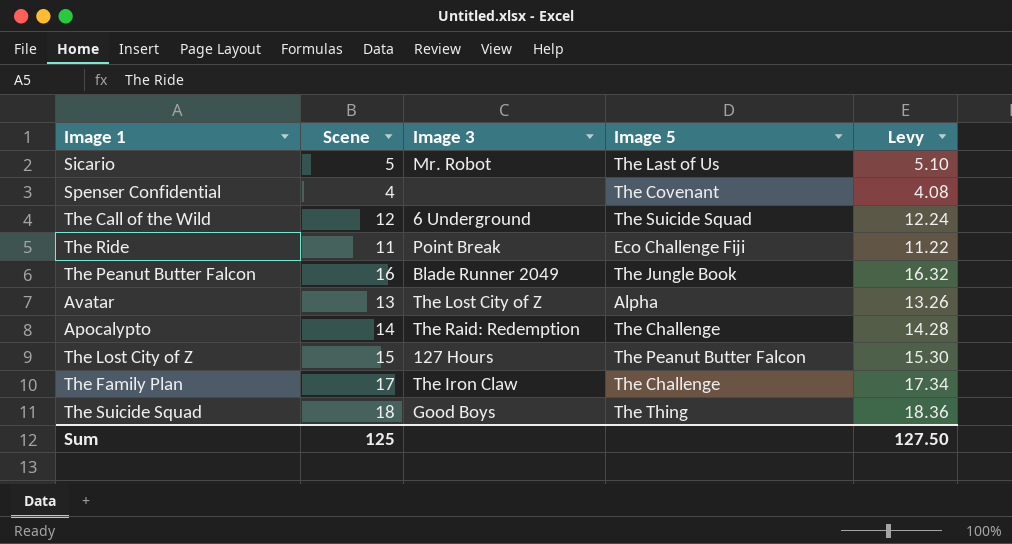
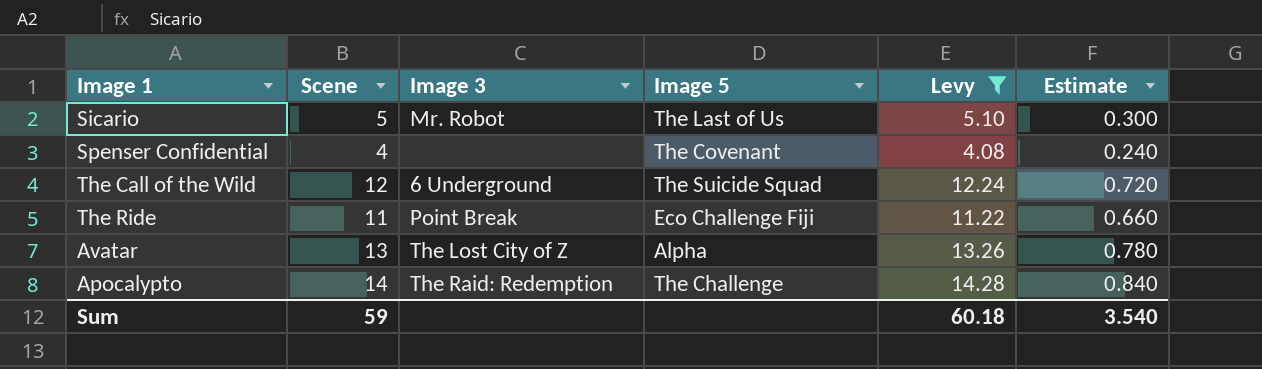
filter: none -> Levy <= 14.28
column Estimate | formula: none -> [Scene] * 0.06
Sum | Scene: 125 -> 59
Sum | Levy: 127.50 -> 60.18

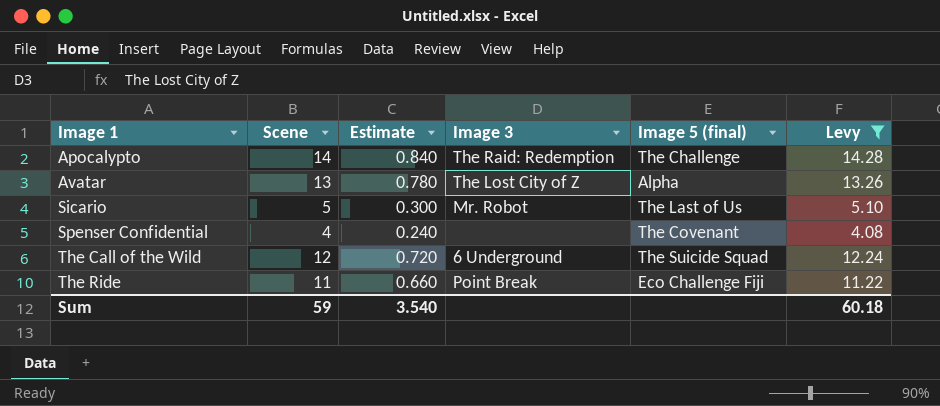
row order: none -> Image 1 ascending
column Estimate | position: 6 -> 3
column name: Image 5 -> Image 5 (final)

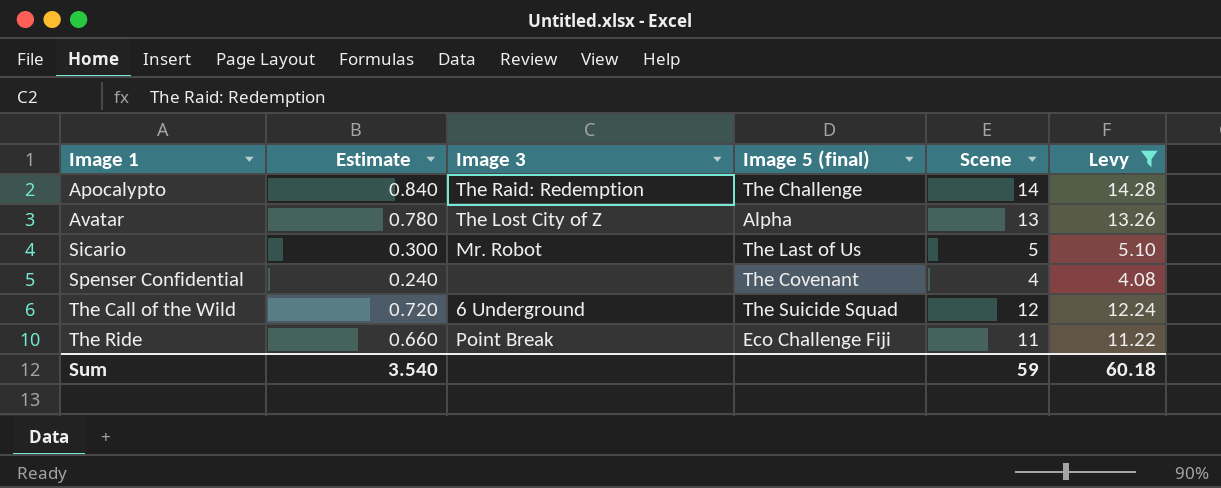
column Scene | position: 2 -> 5

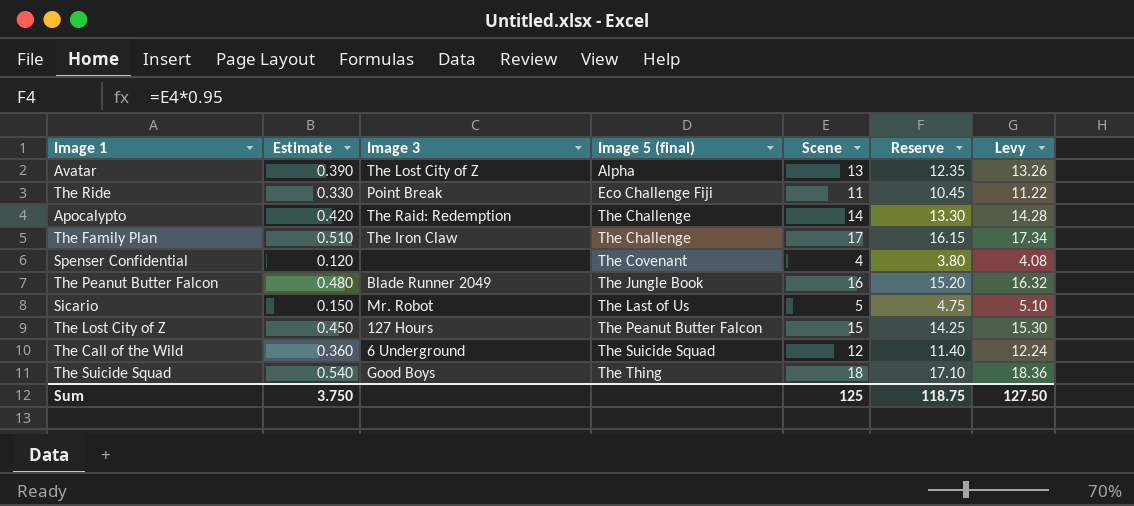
filter: Levy <= 14.28 -> none
row order: Image 1 ascending -> Image 5 (final) ascending
column Estimate | formula: [Scene] * 0.06 -> [Scene] * 0.03
column Reserve | formula: none -> [Scene] * 0.95
Sum | Estimate: 3.540 -> 3.750
Sum | Scene: 59 -> 125
Sum | Levy: 60.18 -> 127.50

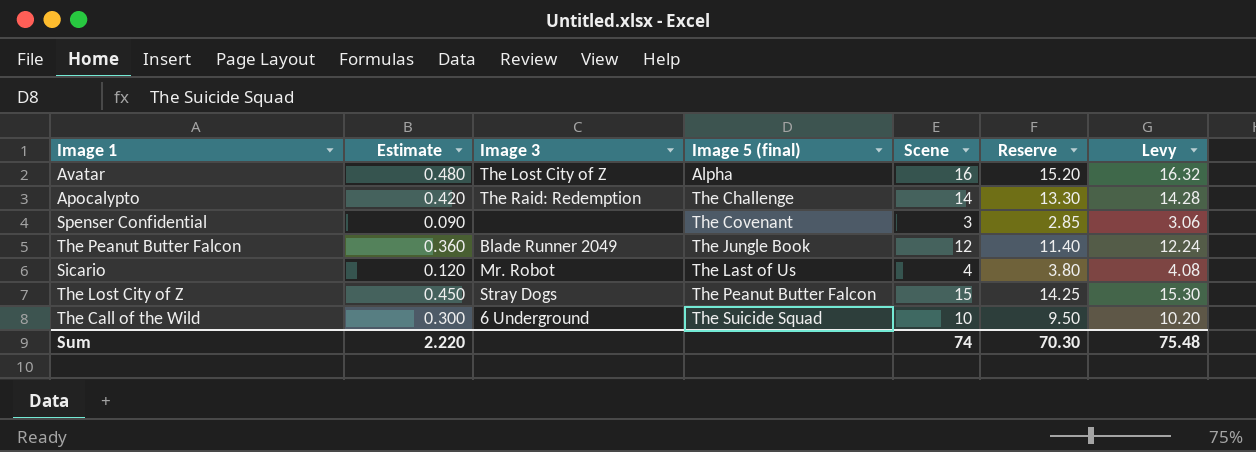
row The Ride: 0.330 | Point Break | Eco Challenge Fiji | 11 | 10.45 | 11.22 -> none
row The Family Plan: 0.510 | The Iron Claw | The Challenge | 17 | 16.15 | 17.34 -> none
row The Suicide Squad: 0.540 | Good Boys | The Thing | 18 | 17.10 | 18.36 -> none
Avatar | Estimate: 0.390 -> 0.480
Avatar | Scene: 13 -> 16
Avatar | Reserve: 12.35 -> 15.20
Avatar | Levy: 13.26 -> 16.32
Spenser Confidential | Estimate: 0.120 -> 0.090
Spenser Confidential | Scene: 4 -> 3
Spenser Confidential | Reserve: 3.80 -> 2.85
Spenser Confidential | Levy: 4.08 -> 3.06
The Peanut Butter Falcon | Estimate: 0.480 -> 0.360
The Peanut Butter Falcon | Scene: 16 -> 12
The Peanut Butter Falcon | Reserve: 15.20 -> 11.40
The Peanut Butter Falcon | Levy: 16.32 -> 12.24
Sicario | Estimate: 0.150 -> 0.120
Sicario | Scene: 5 -> 4
Sicario | Reserve: 4.75 -> 3.80
Sicario | Levy: 5.10 -> 4.08
The Lost City of Z | Image 3: 127 Hours -> Stray Dogs
The Call of the Wild | Estimate: 0.360 -> 0.300
The Call of the Wild | Scene: 12 -> 10
The Call of the Wild | Reserve: 11.40 -> 9.50
The Call of the Wild | Levy: 12.24 -> 10.20
Sum | Estimate: 3.750 -> 2.220
Sum | Scene: 125 -> 74
Sum | Reserve: 118.75 -> 70.30
Sum | Levy: 127.50 -> 75.48

